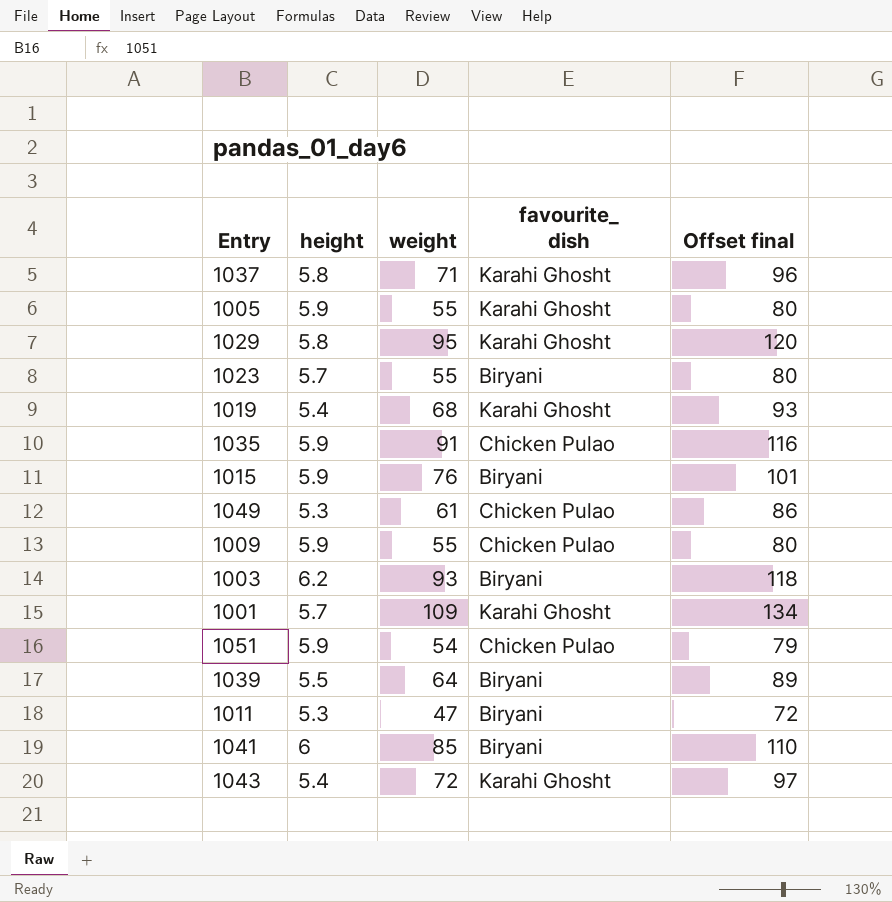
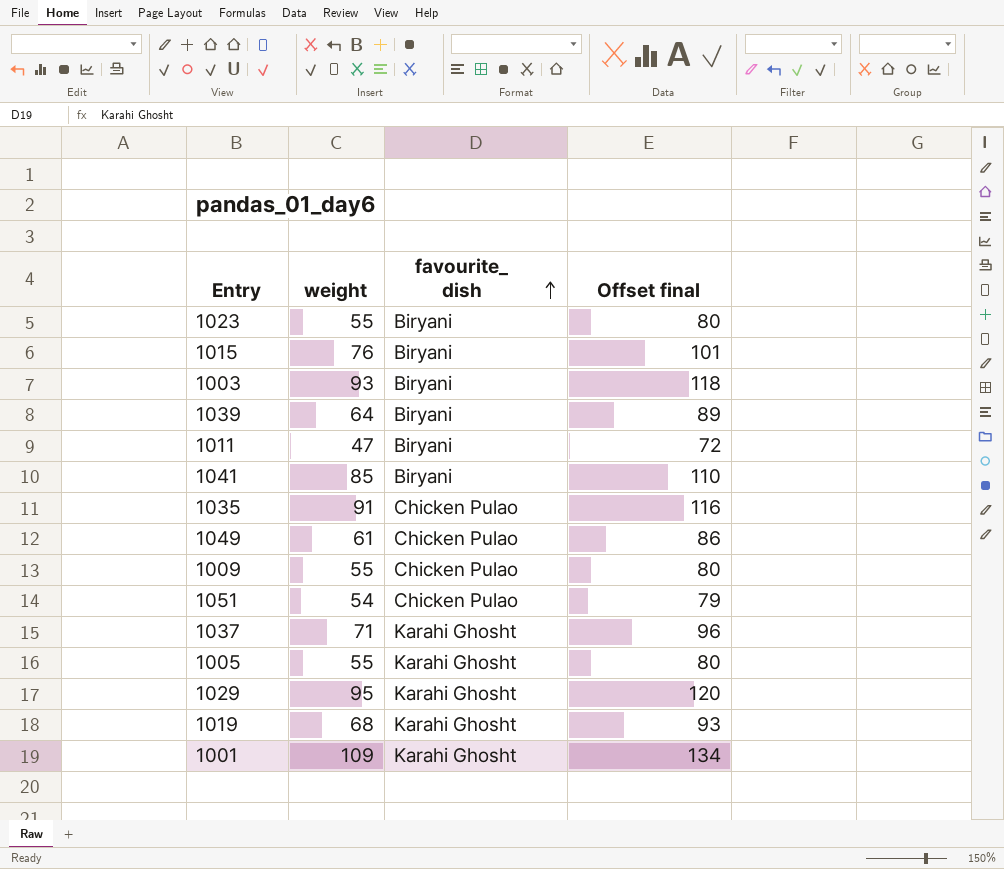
row order: none -> favourite_ dish ascending
column height | position: 2 -> none
row 1043: 5.4 | 72 | Karahi Ghosht | 97 -> none

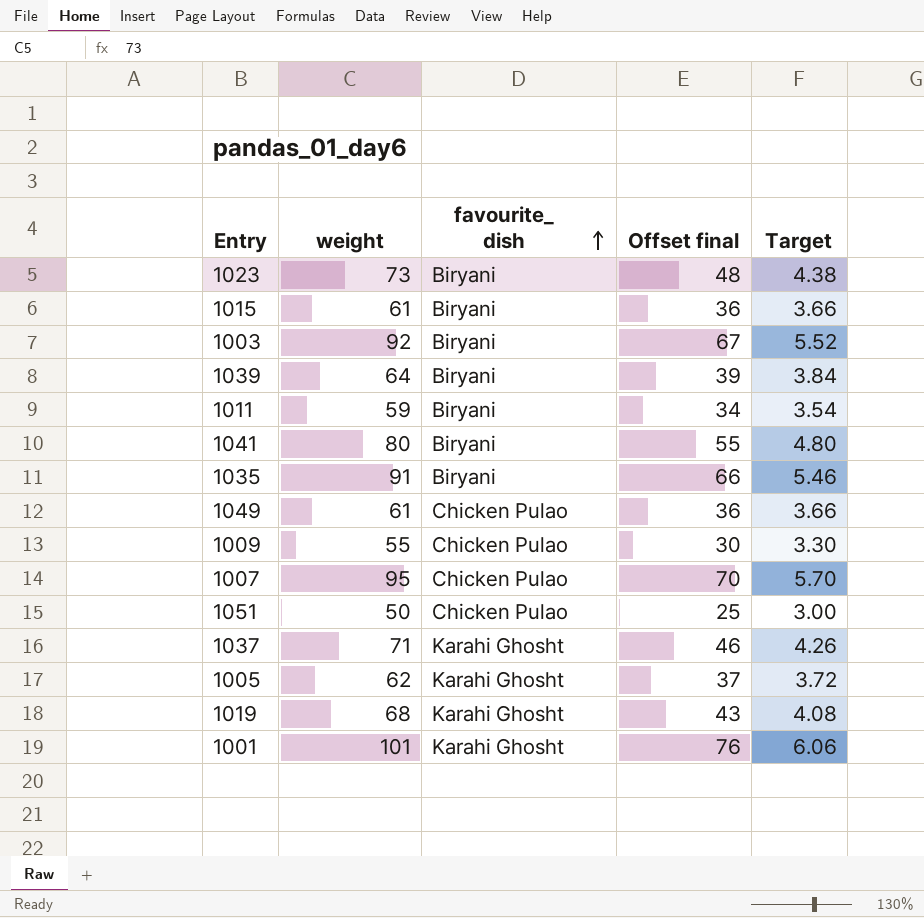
column Offset final | formula: [weight] + 25 -> [weight] - 25
column Target | formula: none -> [weight] * 0.06
row 1029: 95 | Karahi Ghosht | 120 -> none
1023 | weight: 55 -> 73
1015 | weight: 76 -> 61
1003 | weight: 93 -> 92
1011 | weight: 47 -> 59
1041 | weight: 85 -> 80
1035 | favourite_ dish: Chicken Pulao -> Biryani
row 1007: none -> 95 | Chicken Pulao | 70 | 5.70
1051 | weight: 54 -> 50
1005 | weight: 55 -> 62
1001 | weight: 109 -> 101

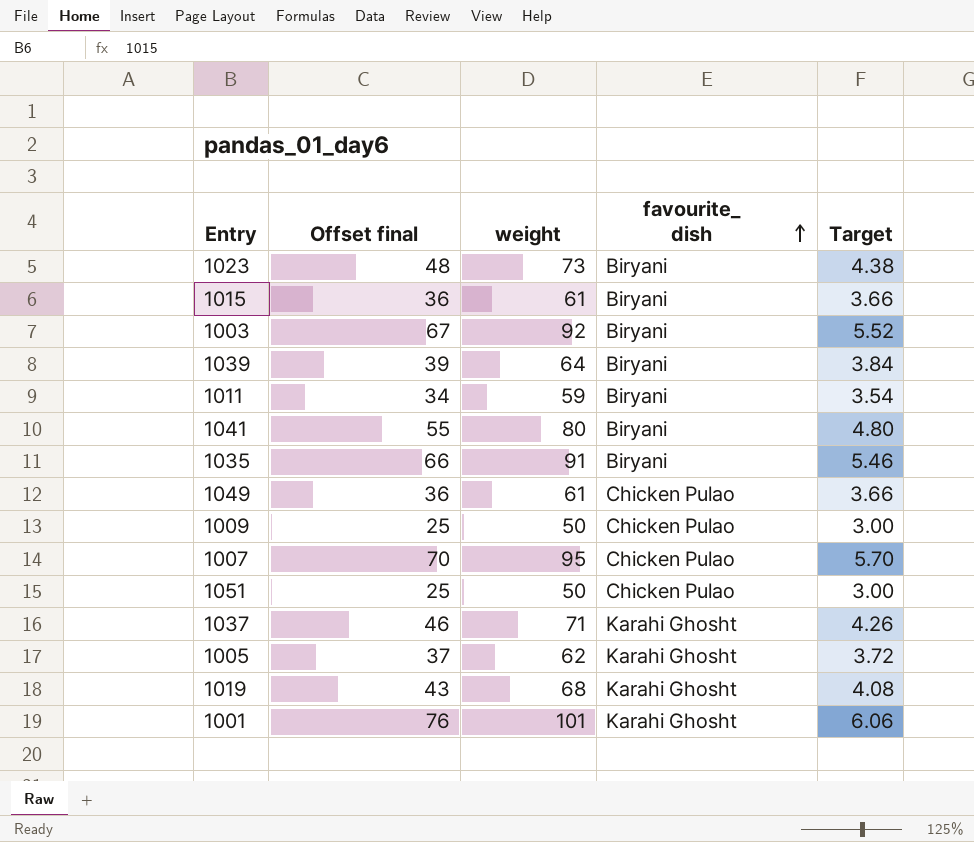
column Offset final | position: 4 -> 2
1009 | Offset final: 30 -> 25
1009 | weight: 55 -> 50
1009 | Target: 3.30 -> 3.00

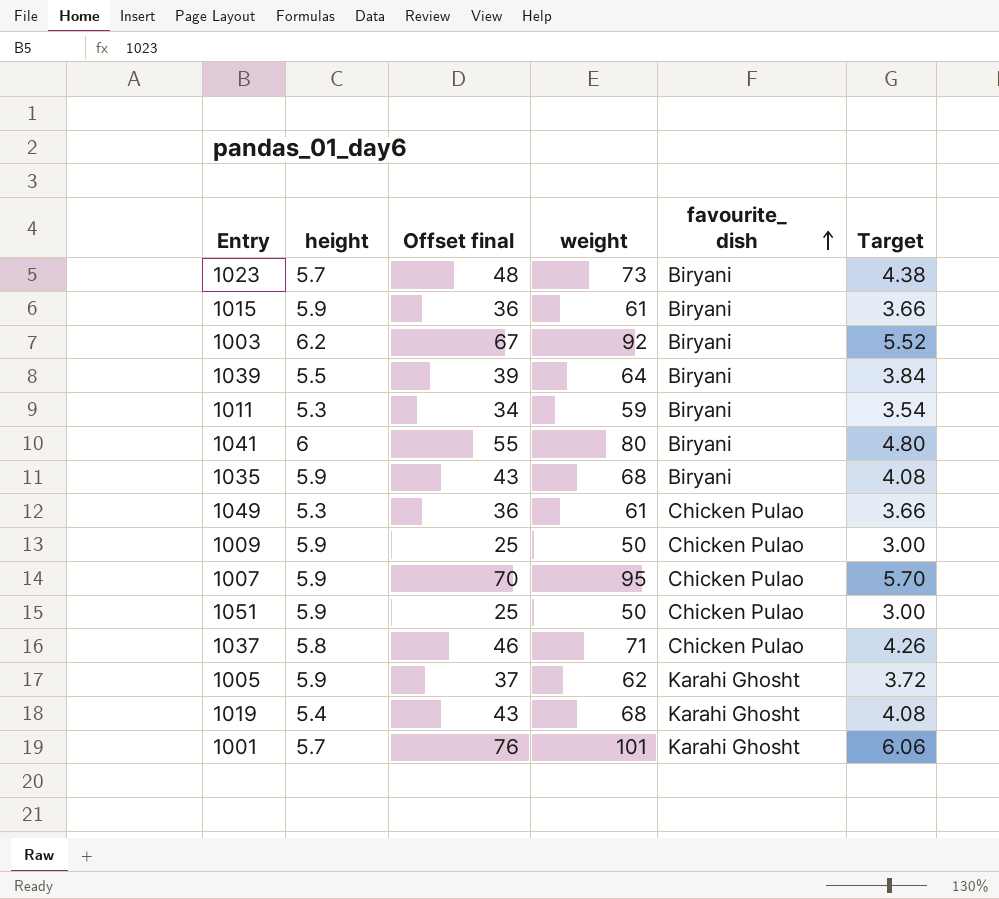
column height | position: none -> 2
1035 | Offset final: 66 -> 43
1035 | weight: 91 -> 68
1035 | Target: 5.46 -> 4.08
1037 | favourite_ dish: Karahi Ghosht -> Chicken Pulao

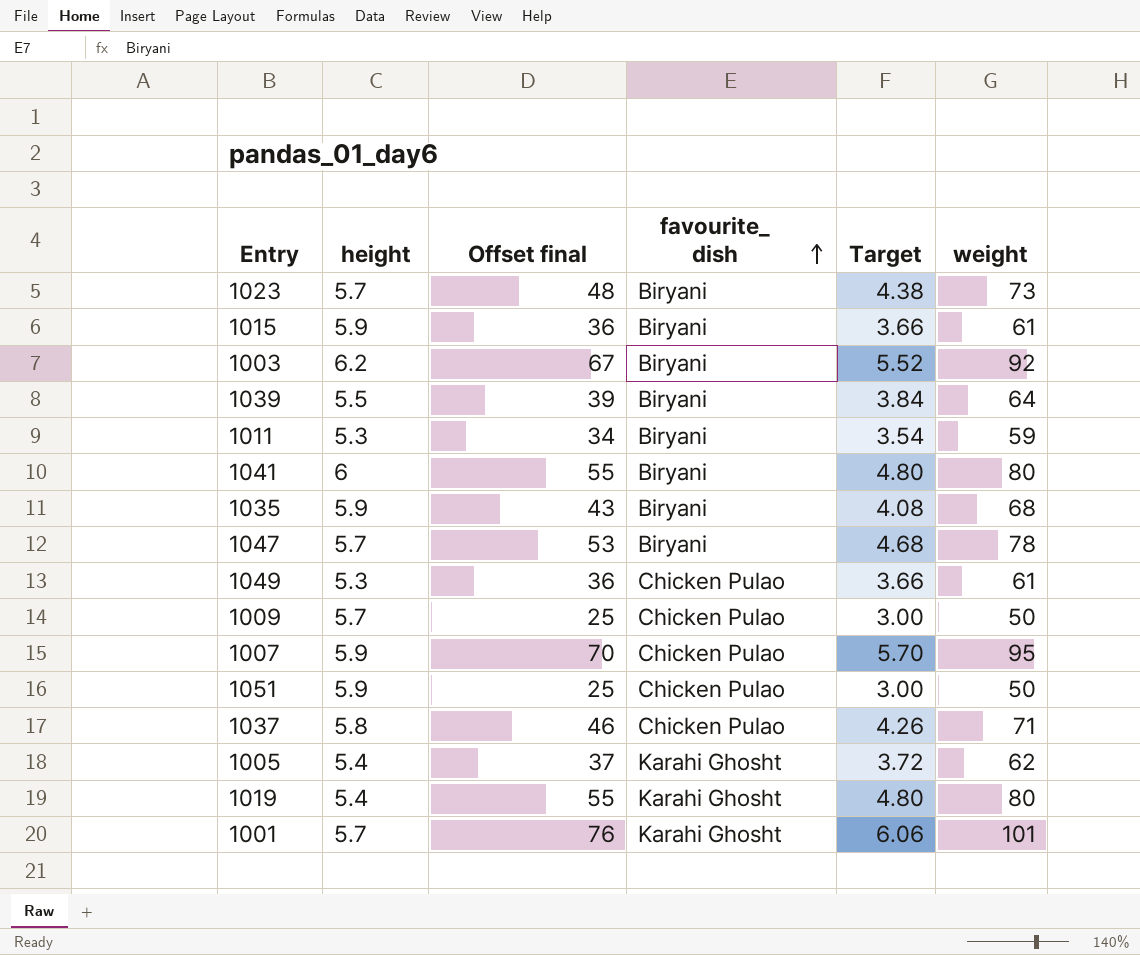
column weight | position: 4 -> 6
row 1047: none -> 5.7 | 53 | Biryani | 4.68 | 78
1009 | height: 5.9 -> 5.7
1005 | height: 5.9 -> 5.4
1019 | Offset final: 43 -> 55
1019 | Target: 4.08 -> 4.80
1019 | weight: 68 -> 80

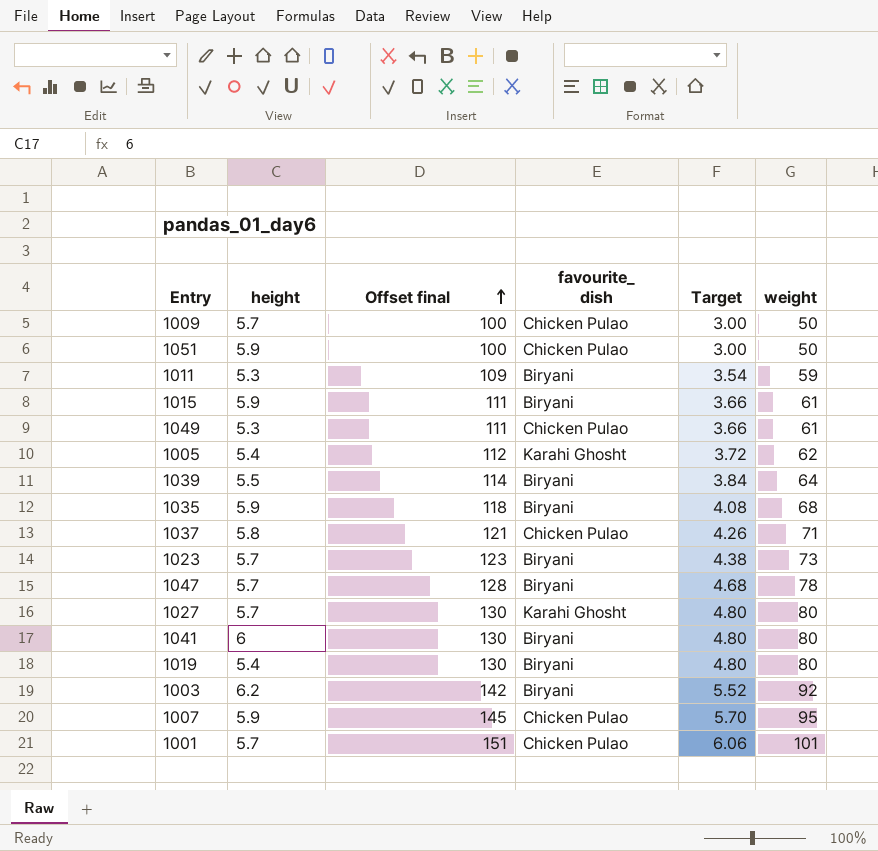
row order: favourite_ dish ascending -> Offset final ascending
column Offset final | formula: [weight] - 25 -> [weight] + 50
row 1027: none -> 5.7 | 130 | Karahi Ghosht | 4.80 | 80
1019 | favourite_ dish: Karahi Ghosht -> Biryani
1001 | favourite_ dish: Karahi Ghosht -> Chicken Pulao

